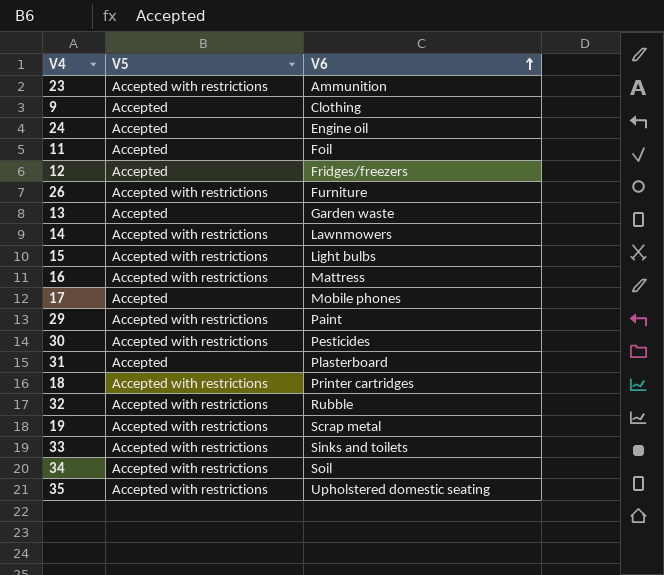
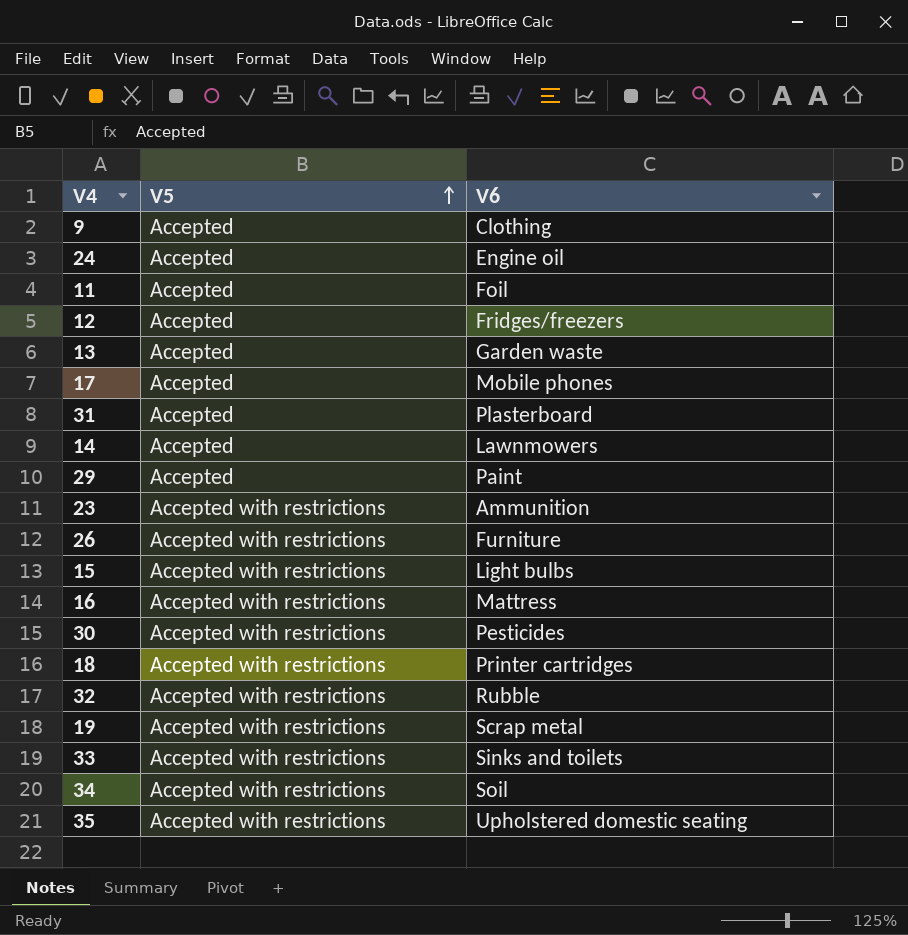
row order: V6 ascending -> V5 ascending
14 | V5: Accepted with restrictions -> Accepted
29 | V5: Accepted with restrictions -> Accepted

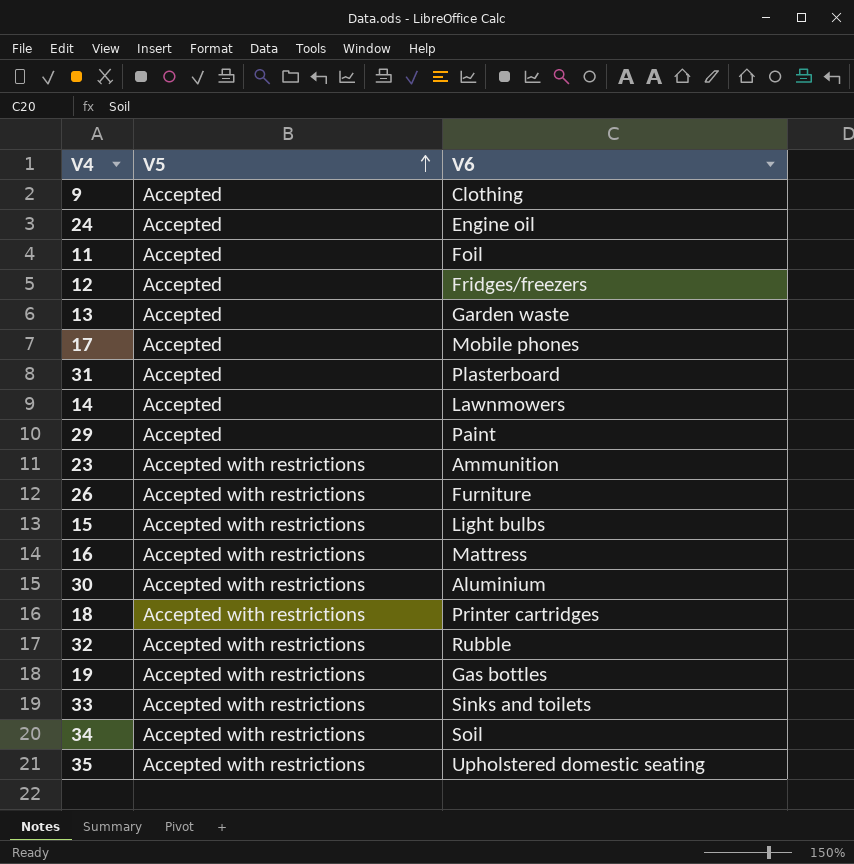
30 | V6: Pesticides -> Aluminium
19 | V6: Scrap metal -> Gas bottles

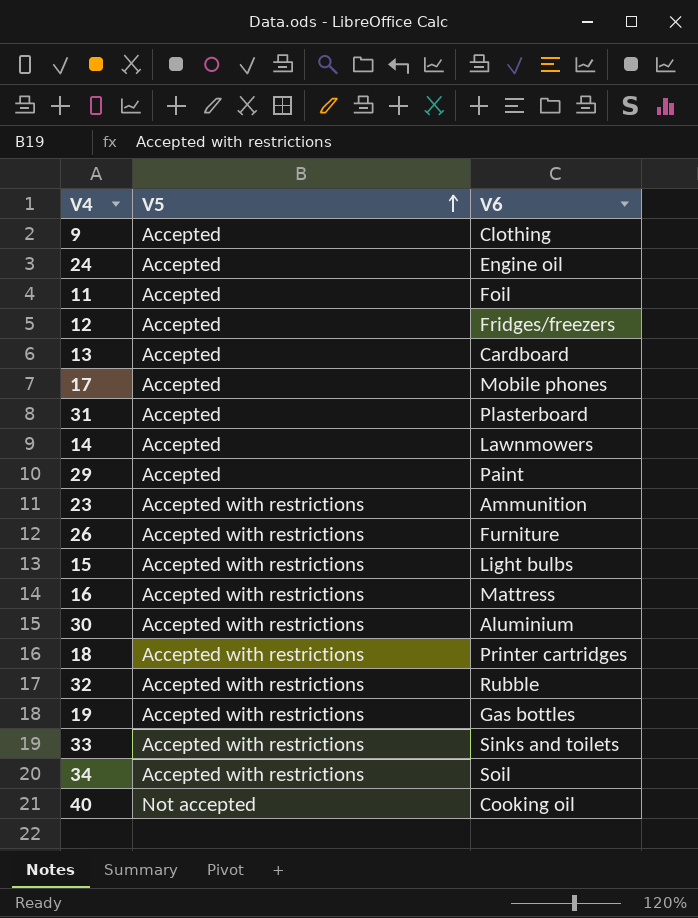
row 35: Accepted with restrictions | Upholstered domestic seating -> none
13 | V6: Garden waste -> Cardboard
row 40: none -> Not accepted | Cooking oil

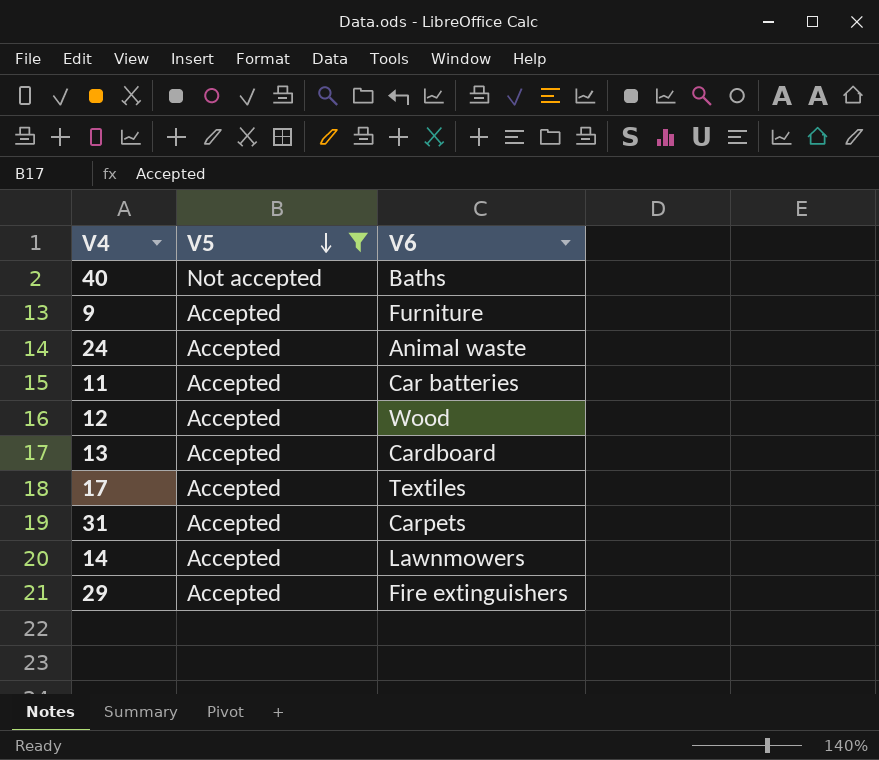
filter: none -> V5 != Accepted with restrictions
row order: V5 ascending -> V5 descending
40 | V6: Cooking oil -> Baths
9 | V6: Clothing -> Furniture
24 | V6: Engine oil -> Animal waste
11 | V6: Foil -> Car batteries
12 | V6: Fridges/freezers -> Wood
17 | V6: Mobile phones -> Textiles
31 | V6: Plasterboard -> Carpets
29 | V6: Paint -> Fire extinguishers

